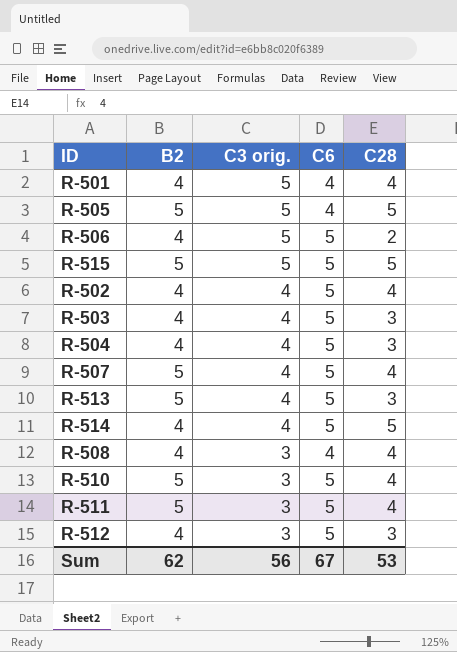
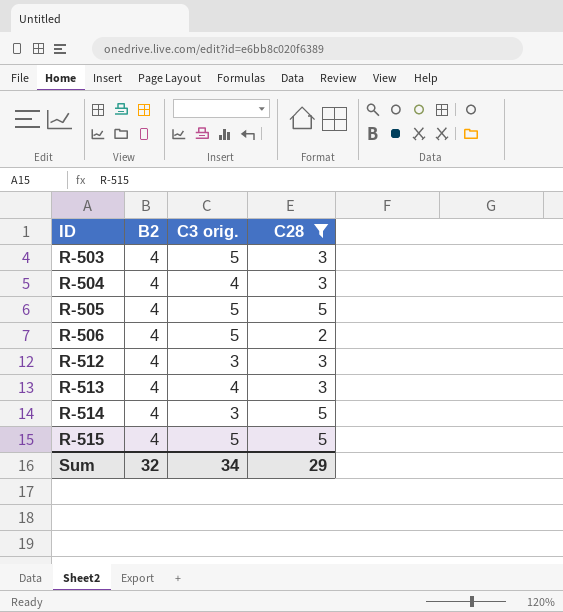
filter: none -> C28 != 4
row order: C3 orig. descending -> ID ascending
column C6 | position: 4 -> none
R-503 | C3 orig.: 4 -> 5
R-505 | B2: 5 -> 4
R-513 | B2: 5 -> 4
R-514 | C3 orig.: 4 -> 3
R-515 | B2: 5 -> 4
Sum | B2: 62 -> 32
Sum | C3 orig.: 56 -> 34
Sum | C28: 53 -> 29

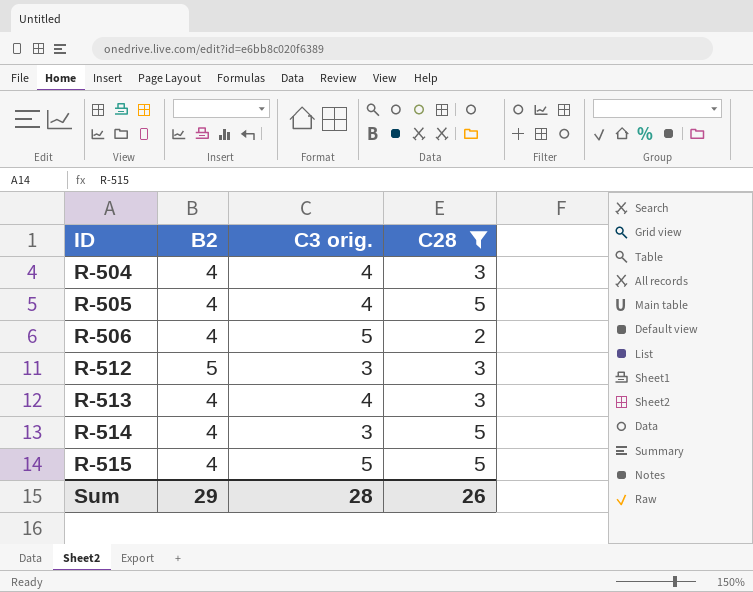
row R-503: 4 | 5 | 3 -> none
R-505 | C3 orig.: 5 -> 4
R-512 | B2: 4 -> 5
Sum | B2: 32 -> 29
Sum | C3 orig.: 34 -> 28
Sum | C28: 29 -> 26

